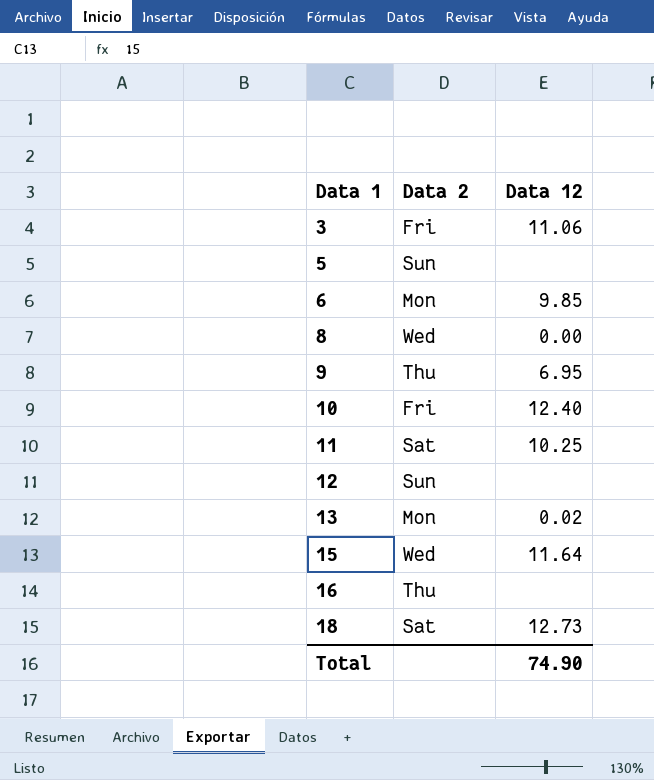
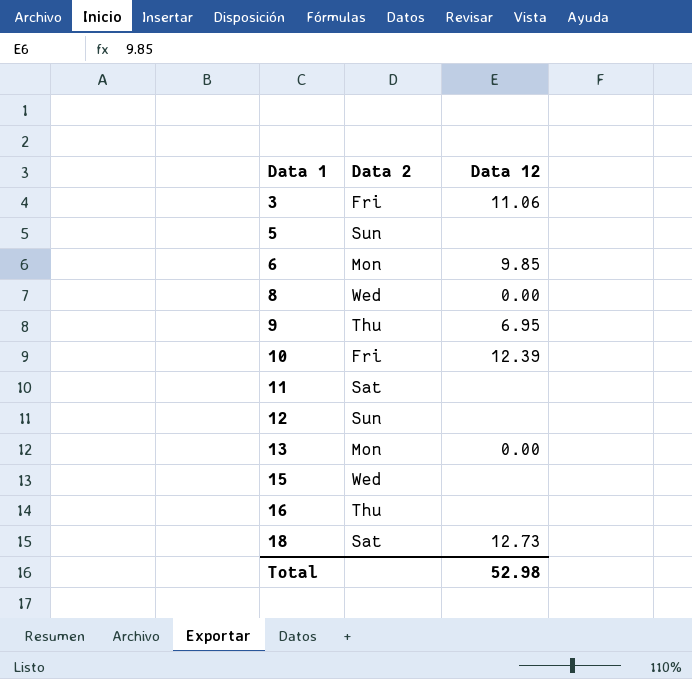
10 | Data 12: 12.40 -> 12.39
11 | Data 12: 10.25 -> none
13 | Data 12: 0.02 -> 0.00
15 | Data 12: 11.64 -> none
Total | Data 12: 74.90 -> 52.98

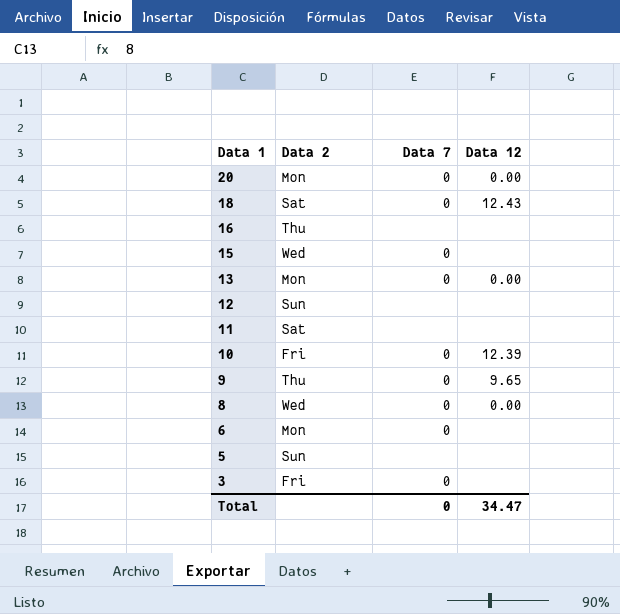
row order: Data 1 ascending -> Data 1 descending
column Data 7 | position: none -> 3
row 20: none -> Mon | 0 | 0.00
18 | Data 12: 12.73 -> 12.43
9 | Data 12: 6.95 -> 9.65
6 | Data 12: 9.85 -> none
3 | Data 12: 11.06 -> none
Total | Data 12: 52.98 -> 34.47

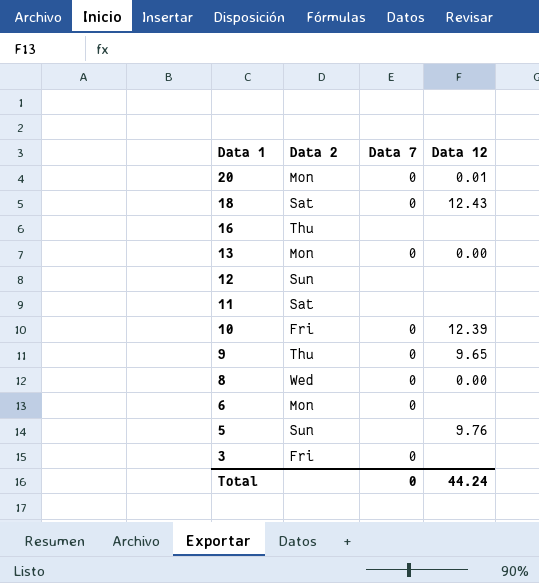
row 15: Wed | 0 | none -> none
20 | Data 12: 0.00 -> 0.01
5 | Data 12: none -> 9.76
Total | Data 12: 34.47 -> 44.24

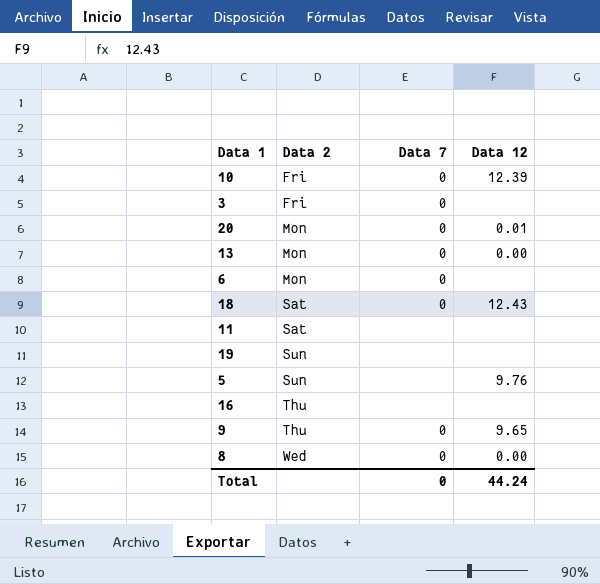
row order: Data 1 descending -> Data 2 ascending
row 12: Sun | none | none -> none
row 19: none -> Sun | none | none

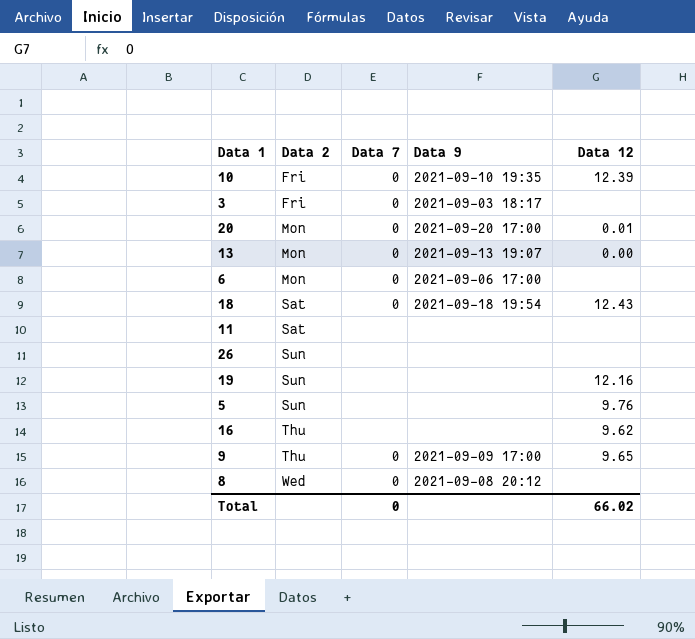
column Data 9 | position: none -> 4
row 26: none -> Sun | none | none | none
19 | Data 12: none -> 12.16
16 | Data 12: none -> 9.62
8 | Data 12: 0.00 -> none
Total | Data 12: 44.24 -> 66.02

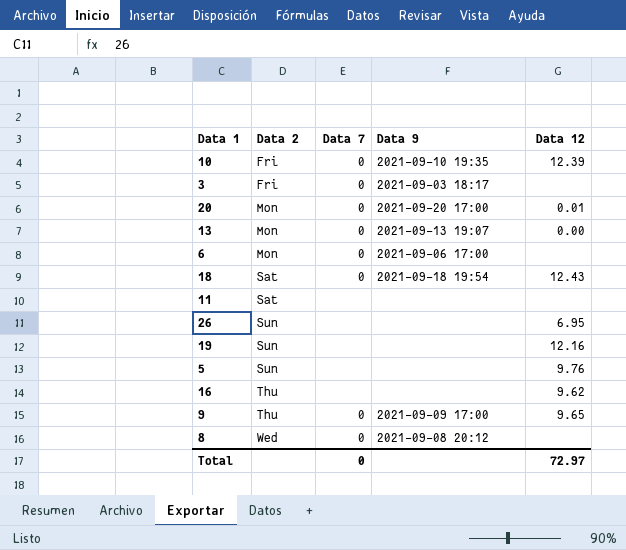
26 | Data 12: none -> 6.95
Total | Data 12: 66.02 -> 72.97

